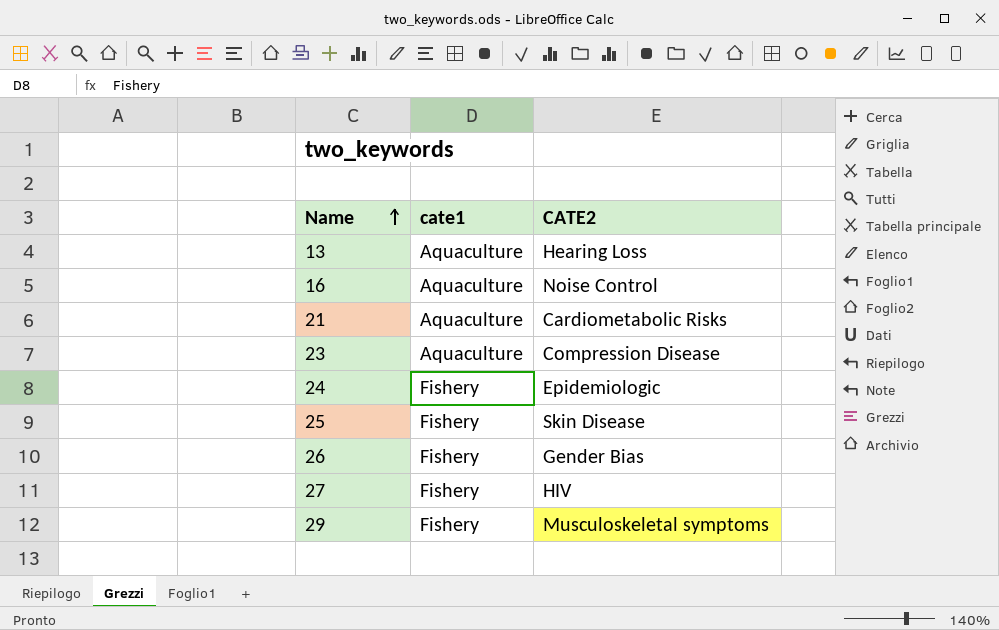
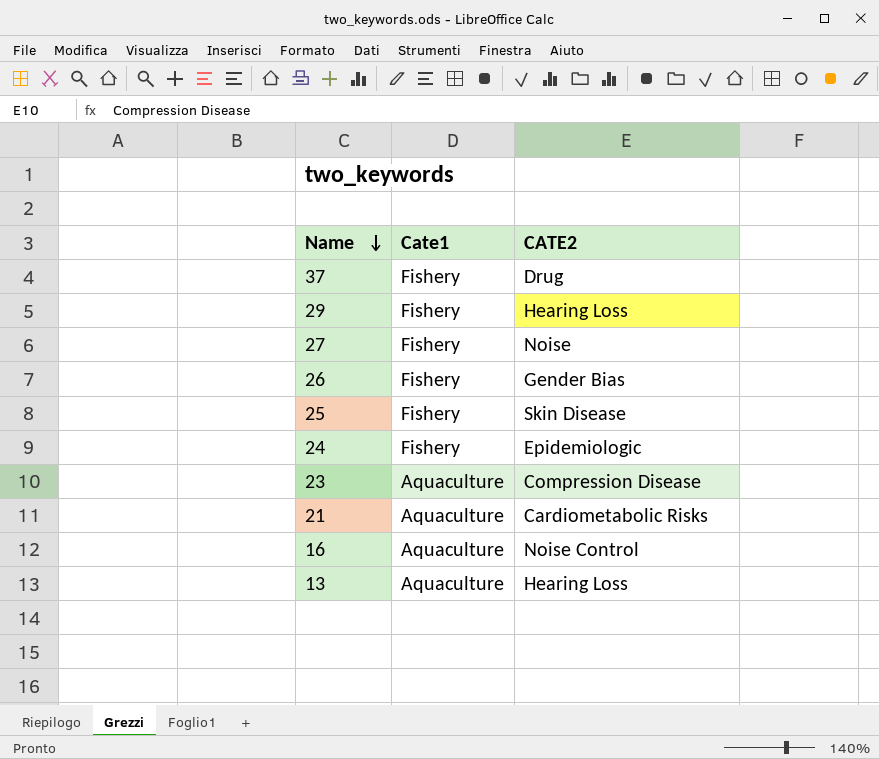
row order: Name ascending -> Name descending
column name: cate1 -> Cate1
row 37: none -> Fishery | Drug
29 | CATE2: Musculoskeletal symptoms -> Hearing Loss
27 | CATE2: HIV -> Noise

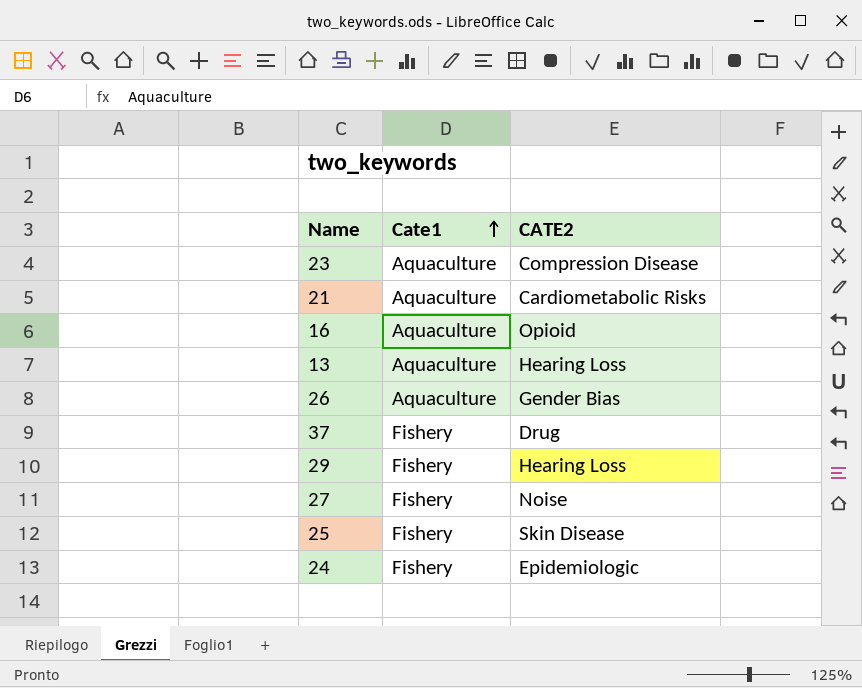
row order: Name descending -> Cate1 ascending
16 | CATE2: Noise Control -> Opioid
26 | Cate1: Fishery -> Aquaculture

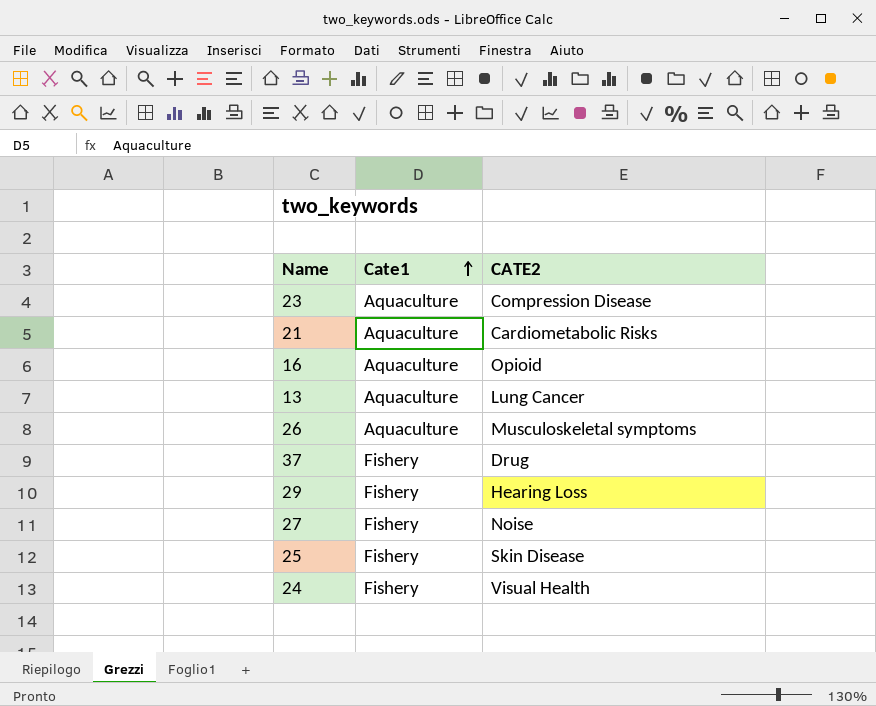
13 | CATE2: Hearing Loss -> Lung Cancer
26 | CATE2: Gender Bias -> Musculoskeletal symptoms
24 | CATE2: Epidemiologic -> Visual Health

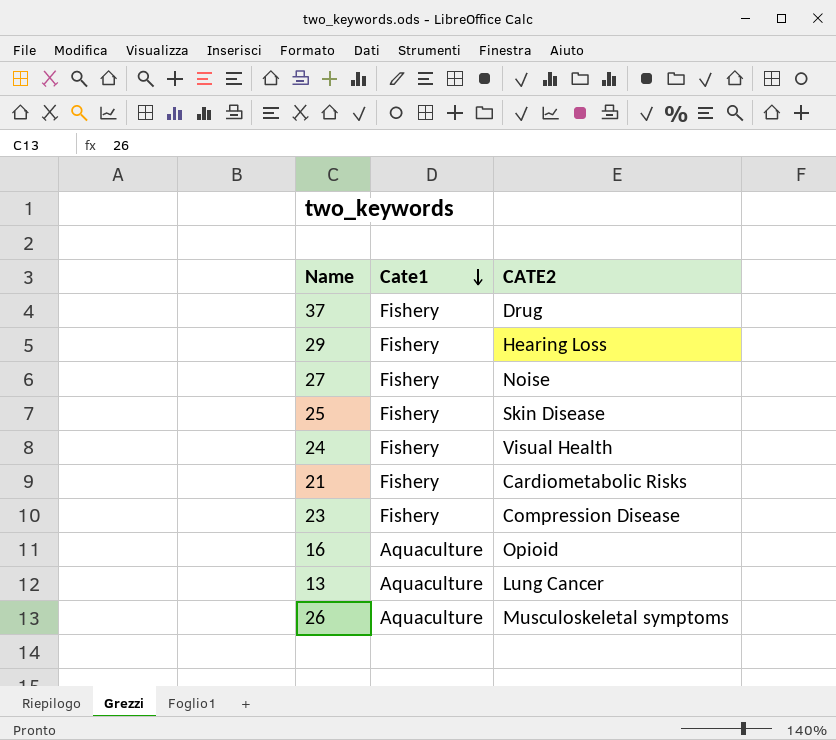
row order: Cate1 ascending -> Cate1 descending
21 | Cate1: Aquaculture -> Fishery
23 | Cate1: Aquaculture -> Fishery

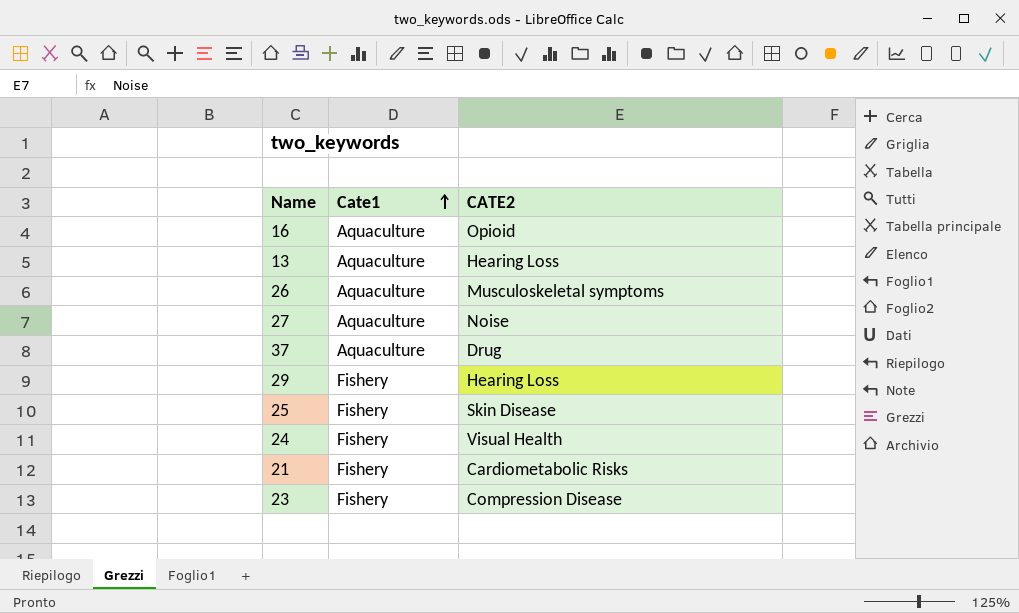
row order: Cate1 descending -> Cate1 ascending
13 | CATE2: Lung Cancer -> Hearing Loss
27 | Cate1: Fishery -> Aquaculture
37 | Cate1: Fishery -> Aquaculture

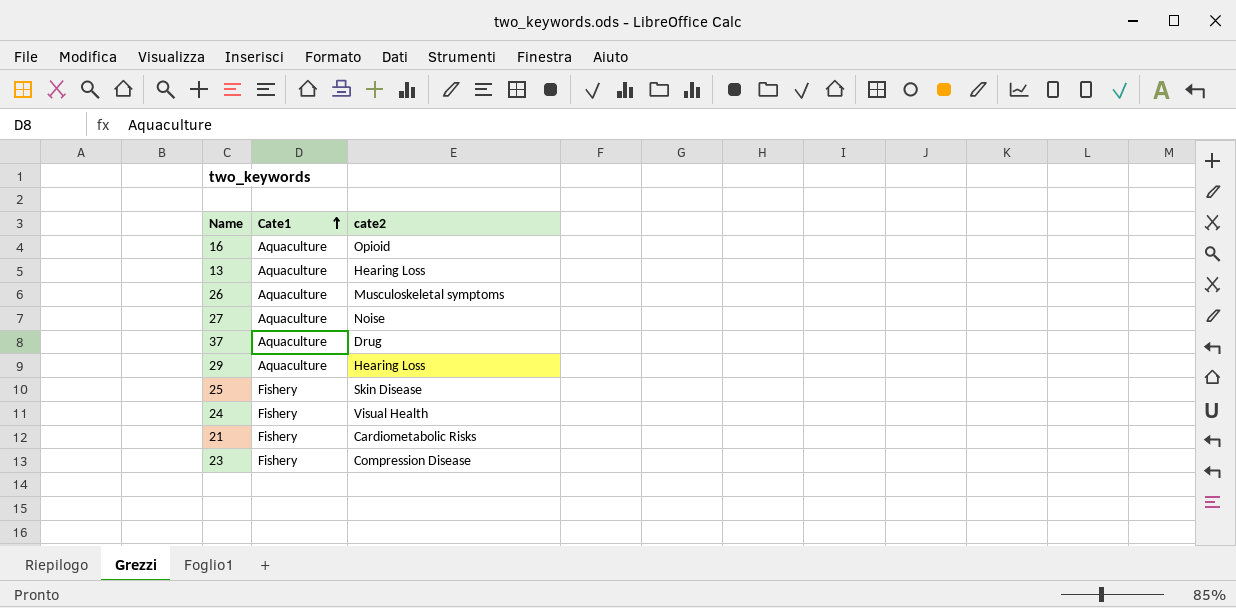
column name: CATE2 -> cate2
29 | Cate1: Fishery -> Aquaculture

